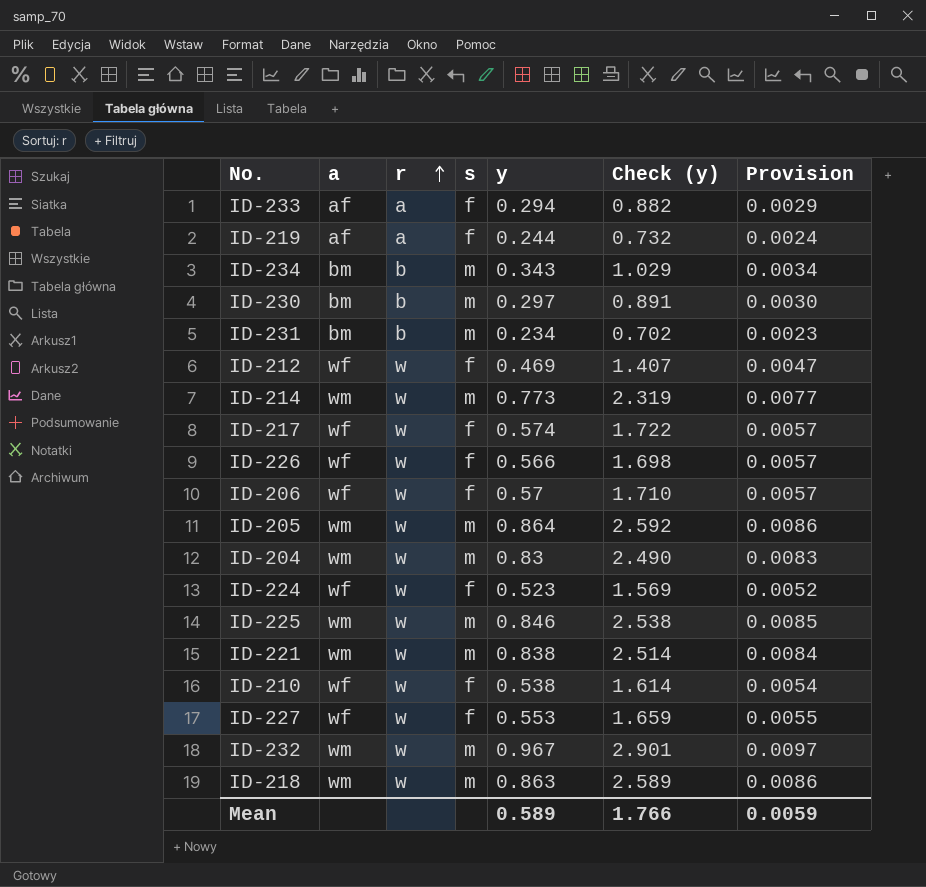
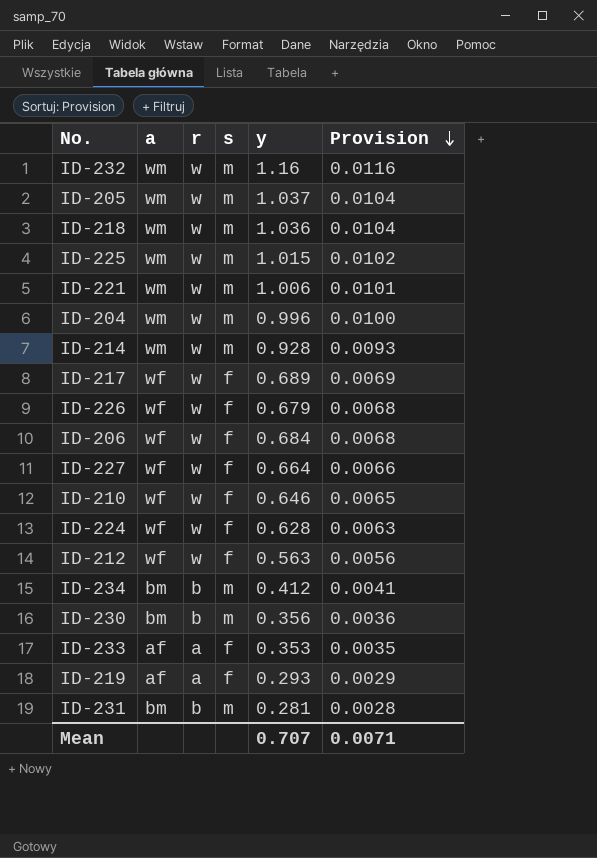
row order: r ascending -> Provision descending
column Check (y) | formula: [y] * 3 -> none
ID-232 | y: 0.967 -> 1.16
ID-232 | Provision: 0.0097 -> 0.0116
ID-205 | y: 0.864 -> 1.037
ID-205 | Provision: 0.0086 -> 0.0104
ID-218 | y: 0.863 -> 1.036
ID-218 | Provision: 0.0086 -> 0.0104
ID-225 | y: 0.846 -> 1.015
ID-225 | Provision: 0.0085 -> 0.0102
ID-221 | y: 0.838 -> 1.006
ID-221 | Provision: 0.0084 -> 0.0101
ID-204 | y: 0.83 -> 0.996
ID-204 | Provision: 0.0083 -> 0.0100
ID-214 | y: 0.773 -> 0.928
ID-214 | Provision: 0.0077 -> 0.0093
ID-217 | y: 0.574 -> 0.689
ID-217 | Provision: 0.0057 -> 0.0069
ID-226 | y: 0.566 -> 0.679
ID-226 | Provision: 0.0057 -> 0.0068
ID-206 | y: 0.57 -> 0.684
ID-206 | Provision: 0.0057 -> 0.0068
ID-227 | y: 0.553 -> 0.664
ID-227 | Provision: 0.0055 -> 0.0066
ID-210 | y: 0.538 -> 0.646
ID-210 | Provision: 0.0054 -> 0.0065
ID-224 | y: 0.523 -> 0.628
ID-224 | Provision: 0.0052 -> 0.0063
ID-212 | y: 0.469 -> 0.563
ID-212 | Provision: 0.0047 -> 0.0056
ID-234 | y: 0.343 -> 0.412
ID-234 | Provision: 0.0034 -> 0.0041
ID-230 | y: 0.297 -> 0.356
ID-230 | Provision: 0.0030 -> 0.0036
ID-233 | y: 0.294 -> 0.353
ID-233 | Provision: 0.0029 -> 0.0035
ID-219 | y: 0.244 -> 0.293
ID-219 | Provision: 0.0024 -> 0.0029
ID-231 | y: 0.234 -> 0.281
ID-231 | Provision: 0.0023 -> 0.0028
Mean | y: 0.589 -> 0.707
Mean | Provision: 0.0059 -> 0.0071

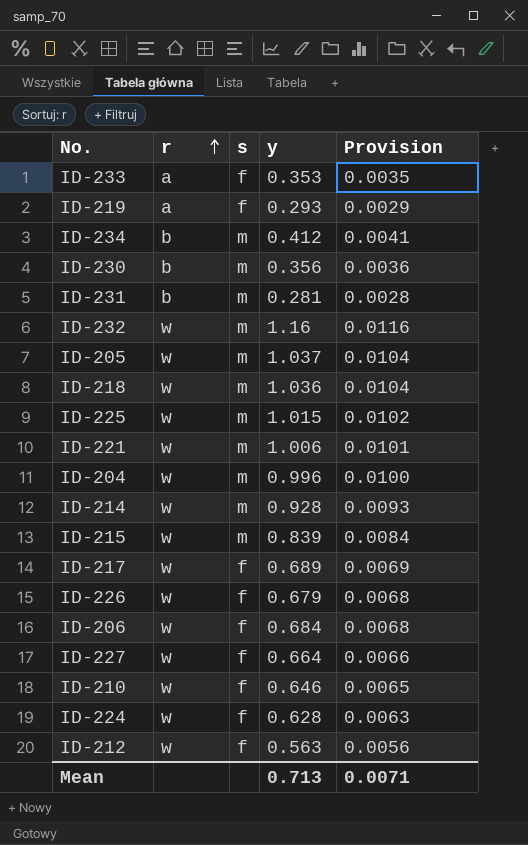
row order: Provision descending -> r ascending
column a | position: 2 -> none
row ID-215: none -> w | m | 0.839 | 0.0084
Mean | y: 0.707 -> 0.713

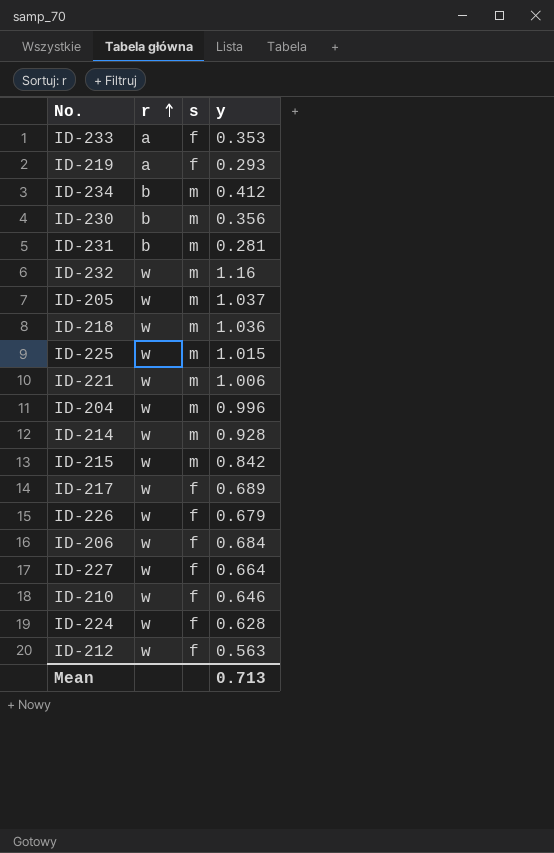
column Provision | formula: [y] * 0.01 -> none
ID-215 | y: 0.839 -> 0.842

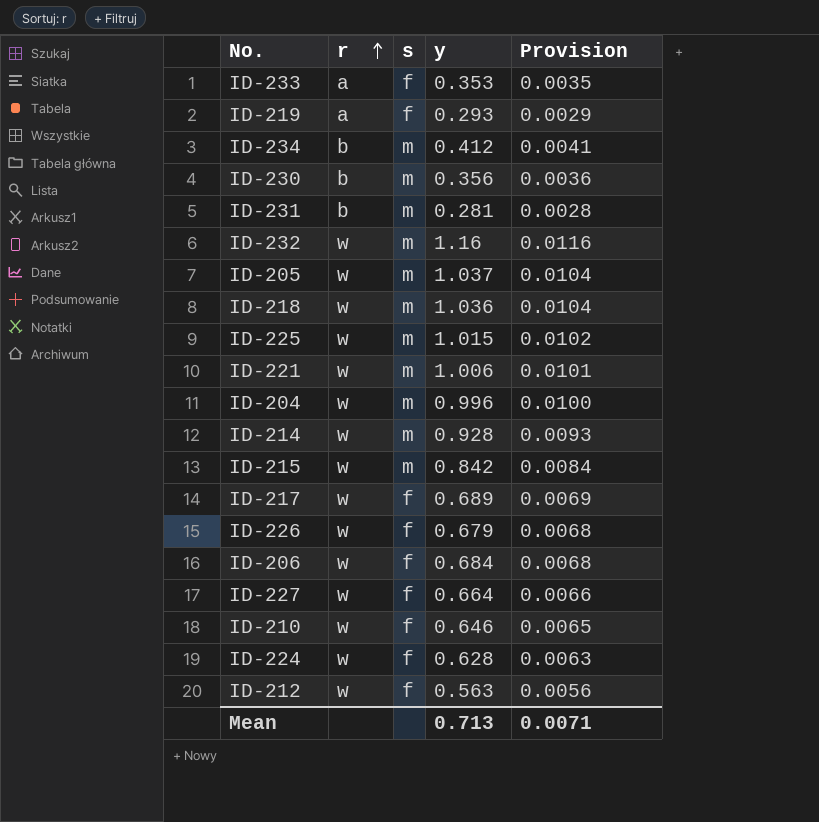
column Provision | formula: none -> [y] * 0.01

